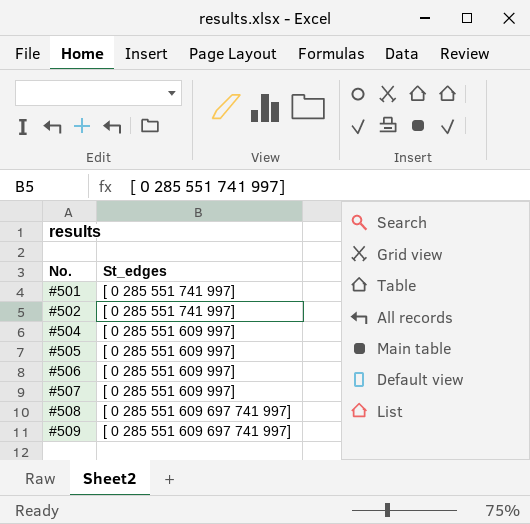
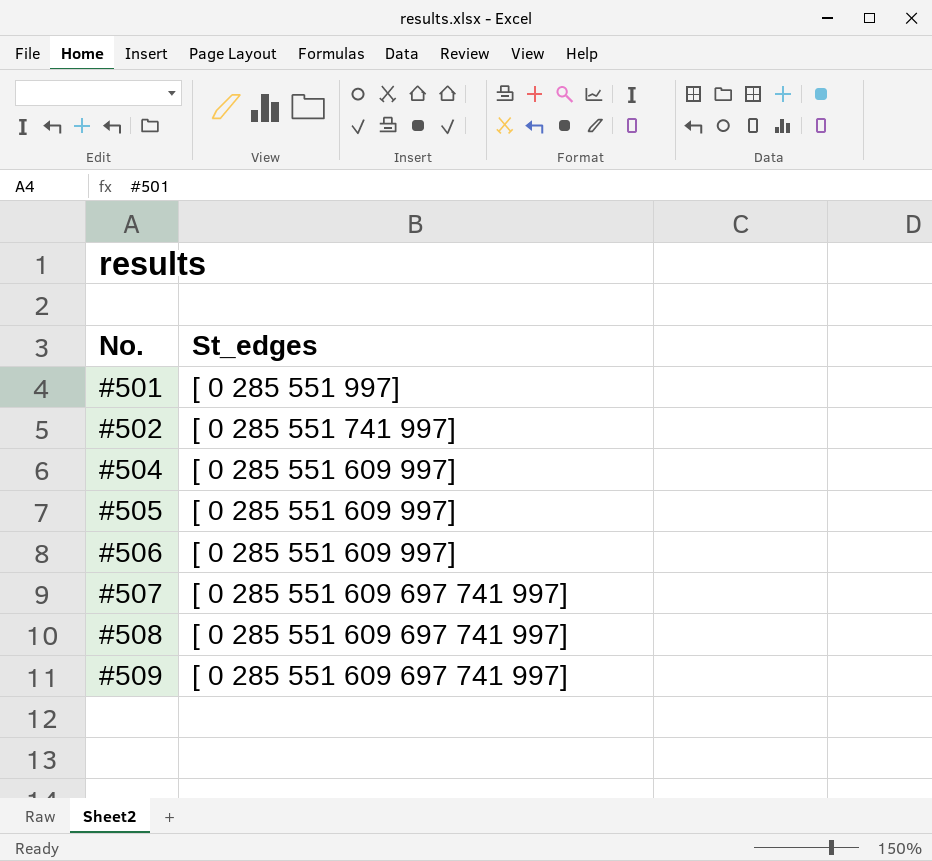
#501 | St_edges: [ 0 285 551 741 997] -> [ 0 285 551 997]
#507 | St_edges: [ 0 285 551 609 997] -> [ 0 285 551 609 697 741 997]

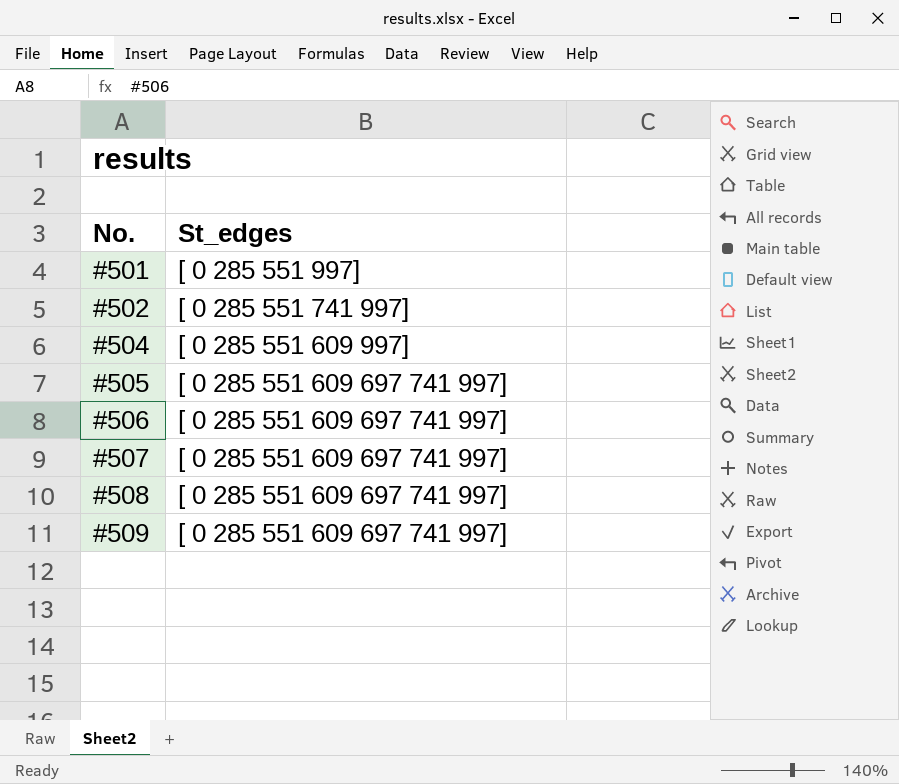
#505 | St_edges: [ 0 285 551 609 997] -> [ 0 285 551 609 697 741 997]
#506 | St_edges: [ 0 285 551 609 997] -> [ 0 285 551 609 697 741 997]

